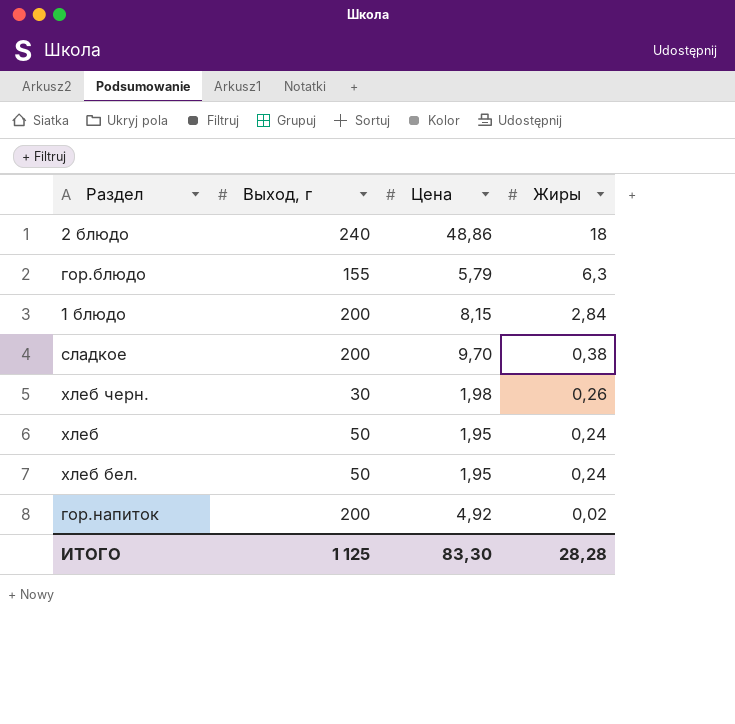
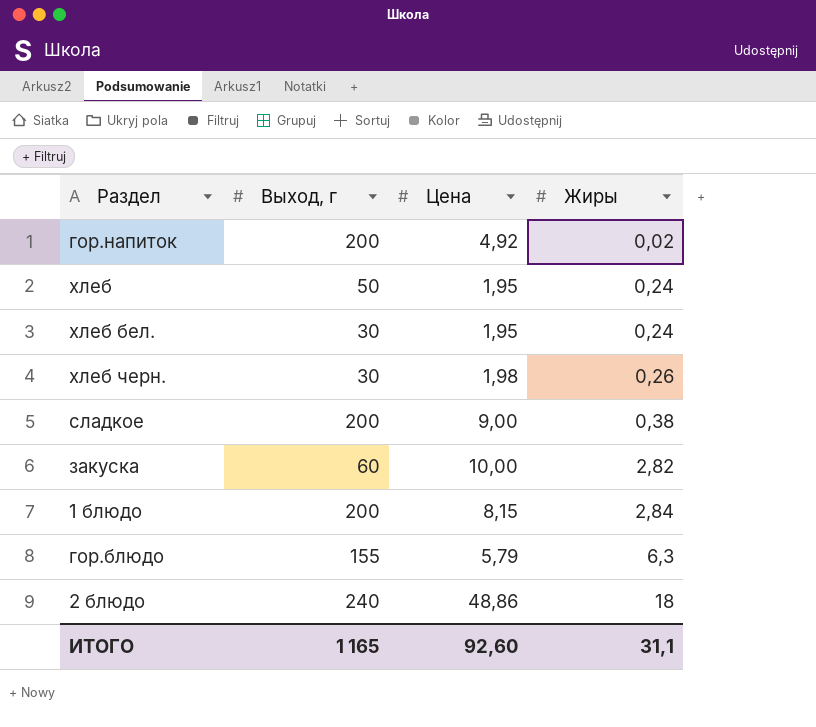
row order: Жиры descending -> Жиры ascending
хлеб бел. | Выход, г: 50 -> 30
сладкое | Цена: 9,70 -> 9,00
row закуска: none -> 60 | 10,00 | 2,82
ИТОГО | Выход, г: 1 125 -> 1 165
ИТОГО | Цена: 83,30 -> 92,60
ИТОГО | Жиры: 28,28 -> 31,1

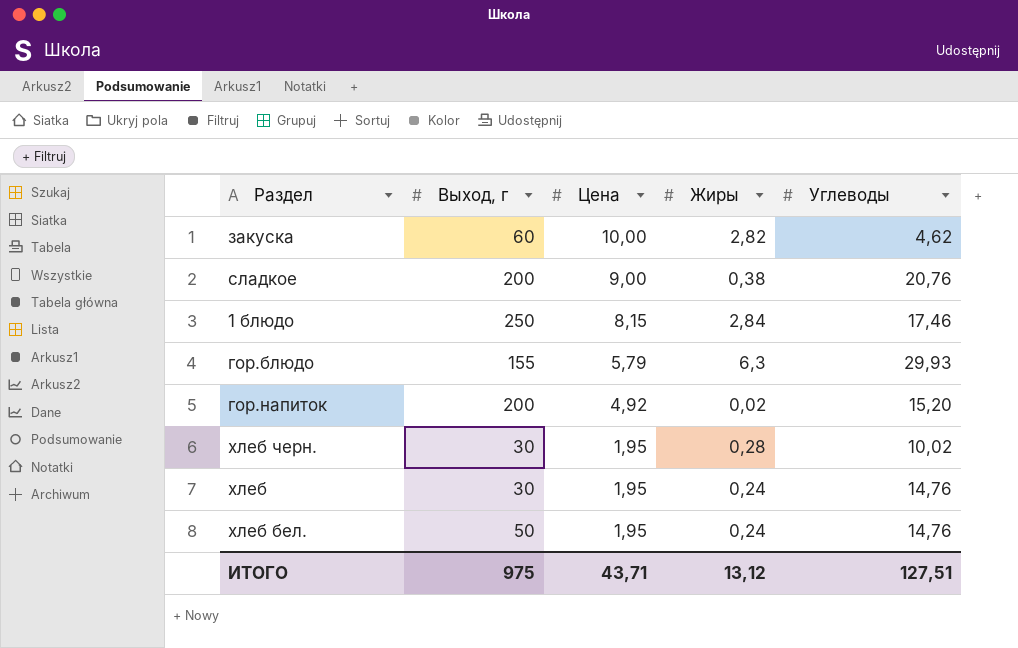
row order: Жиры ascending -> Цена descending
column Углеводы | position: none -> 5
row 2 блюдо: 240 | 48,86 | 18 -> none
1 блюдо | Выход, г: 200 -> 250
хлеб черн. | Цена: 1,98 -> 1,95
хлеб черн. | Жиры: 0,26 -> 0,28
хлеб | Выход, г: 50 -> 30
хлеб бел. | Выход, г: 30 -> 50
ИТОГО | Выход, г: 1 165 -> 975
ИТОГО | Цена: 92,60 -> 43,71
ИТОГО | Жиры: 31,1 -> 13,12

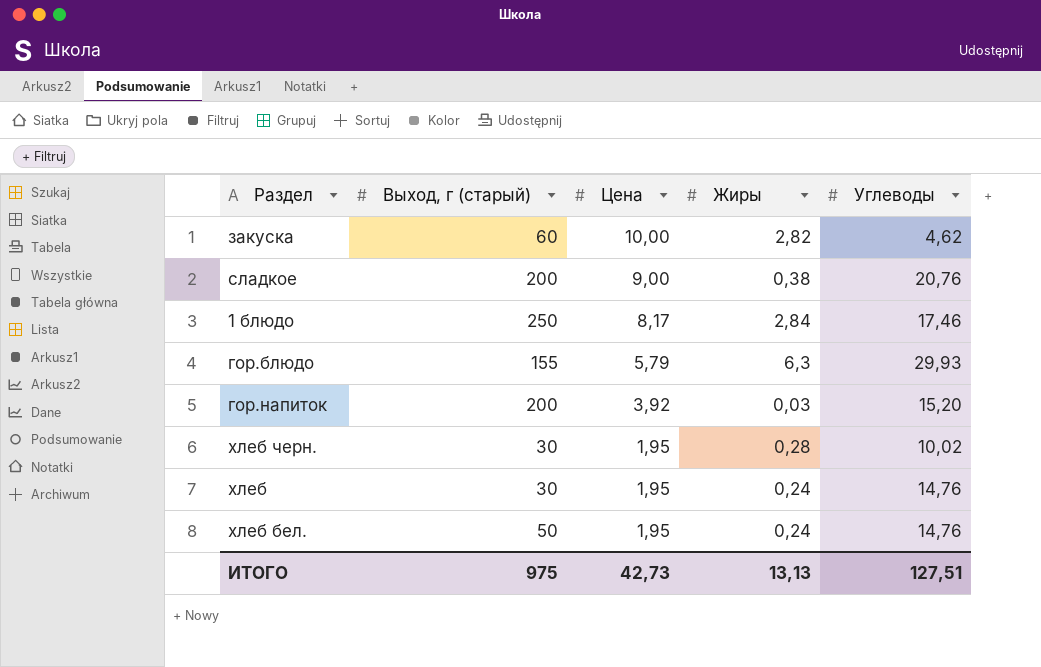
column name: Выход, г -> Выход, г (старый)
1 блюдо | Цена: 8,15 -> 8,17
гор.напиток | Цена: 4,92 -> 3,92
гор.напиток | Жиры: 0,02 -> 0,03
ИТОГО | Цена: 43,71 -> 42,73
ИТОГО | Жиры: 13,12 -> 13,13

